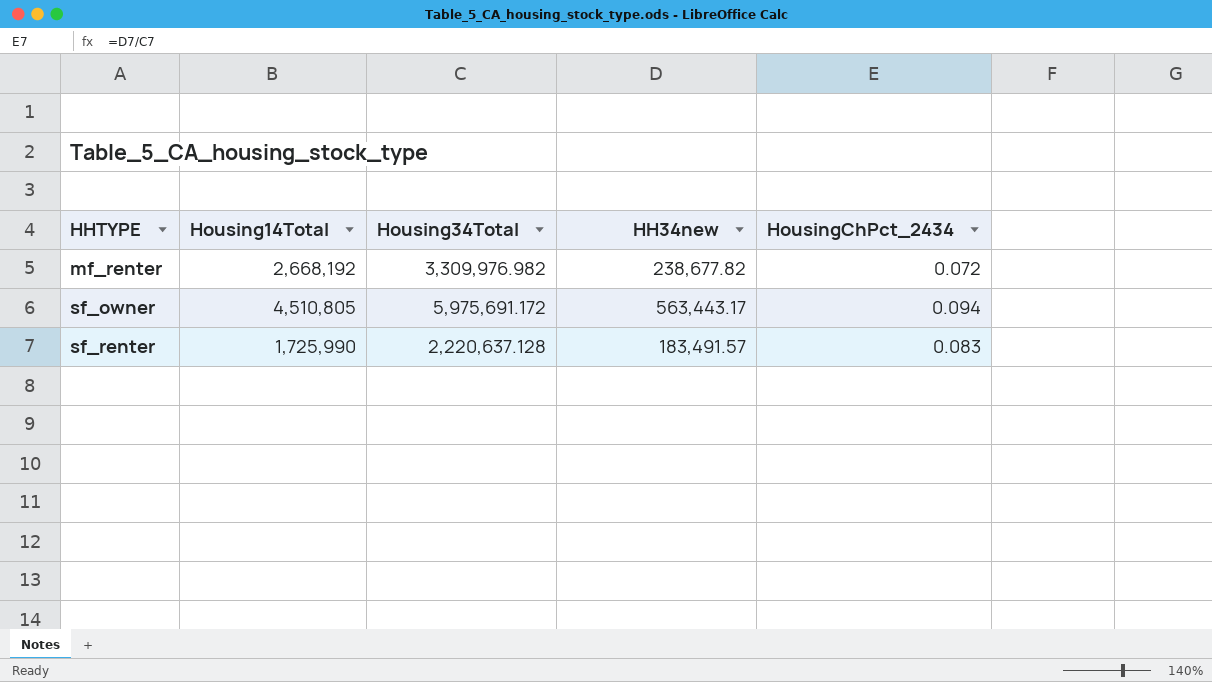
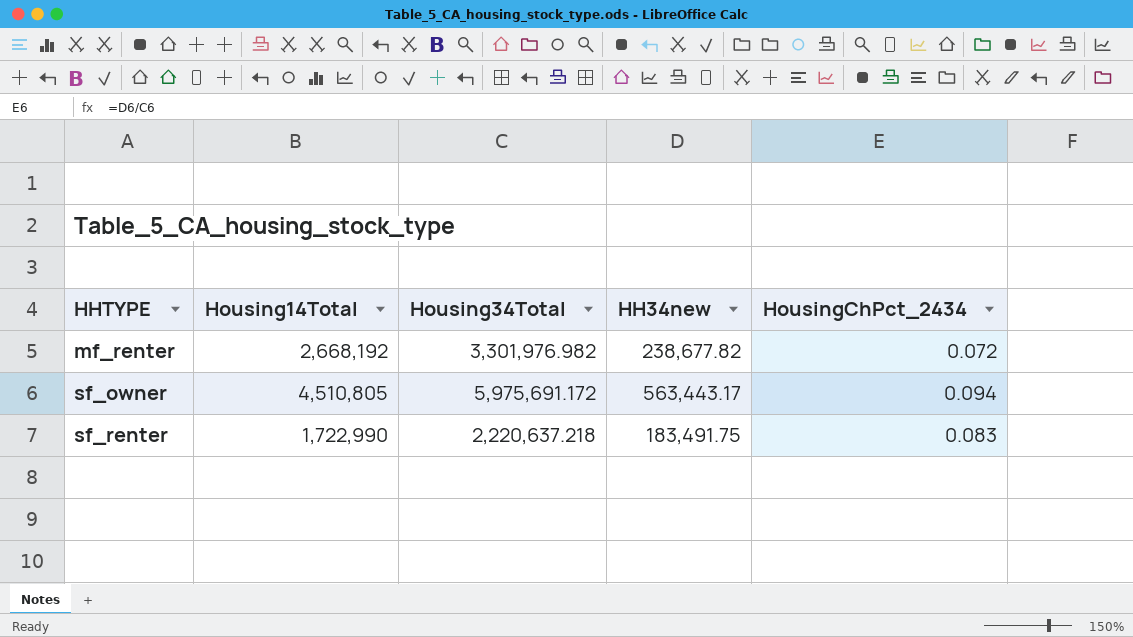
mf_renter | Housing34Total: 3,309,976.982 -> 3,301,976.982
sf_renter | Housing14Total: 1,725,990 -> 1,722,990
sf_renter | Housing34Total: 2,220,637.128 -> 2,220,637.218
sf_renter | HH34new: 183,491.57 -> 183,491.75

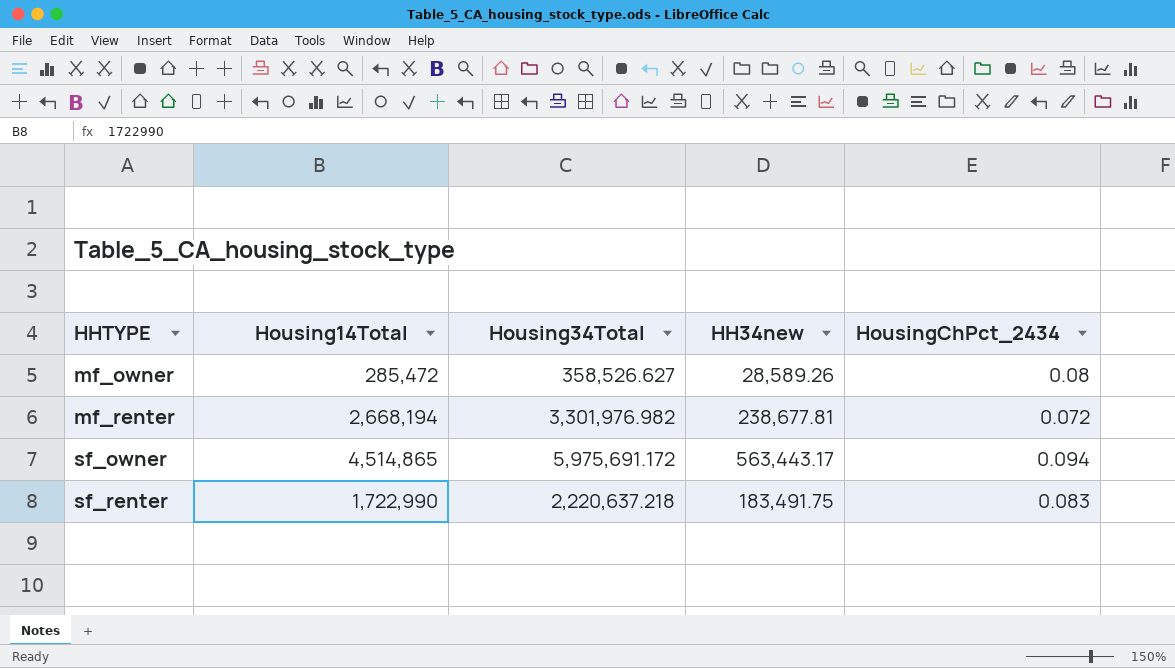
row mf_owner: none -> 285,472 | 358,526.627 | 28,589.26 | 0.08
mf_renter | Housing14Total: 2,668,192 -> 2,668,194
mf_renter | HH34new: 238,677.82 -> 238,677.81
sf_owner | Housing14Total: 4,510,805 -> 4,514,865

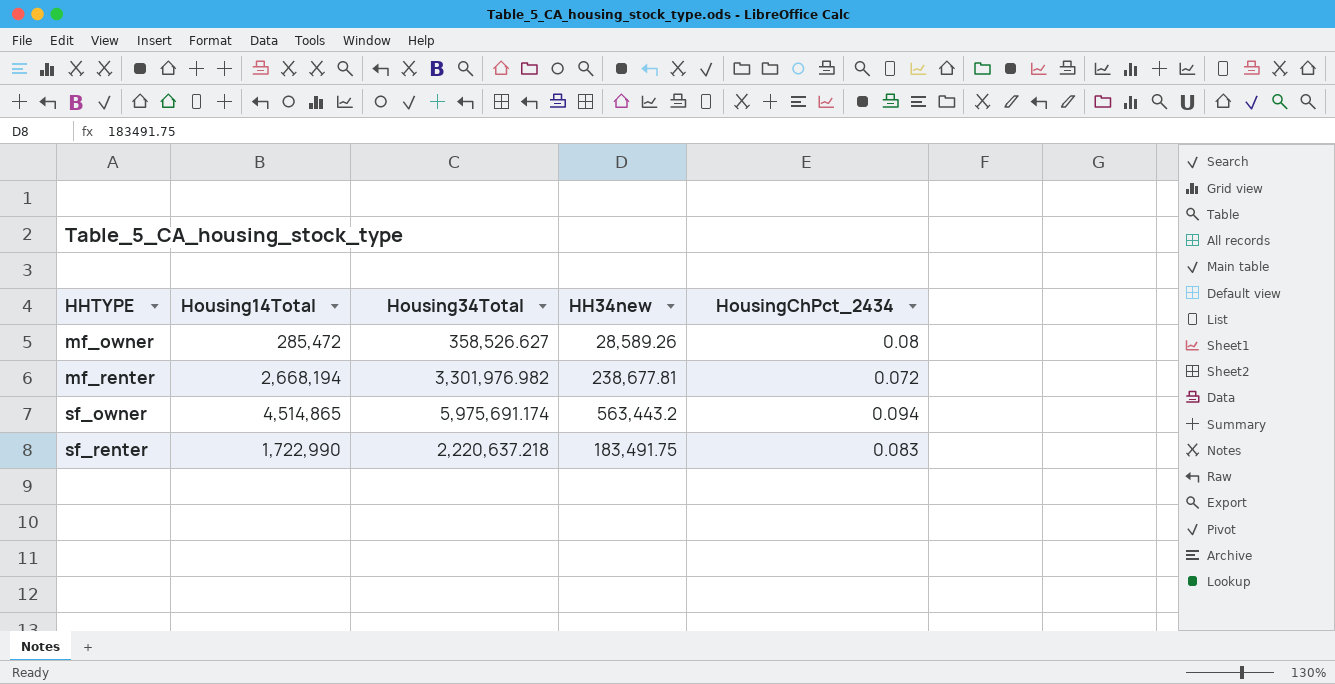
sf_owner | Housing34Total: 5,975,691.172 -> 5,975,691.174
sf_owner | HH34new: 563,443.17 -> 563,443.2

